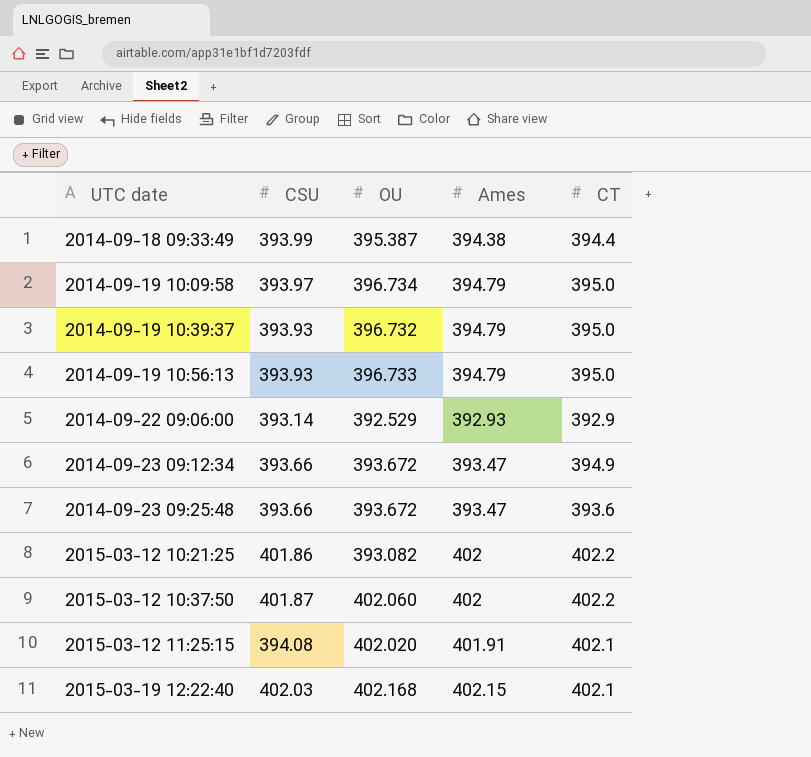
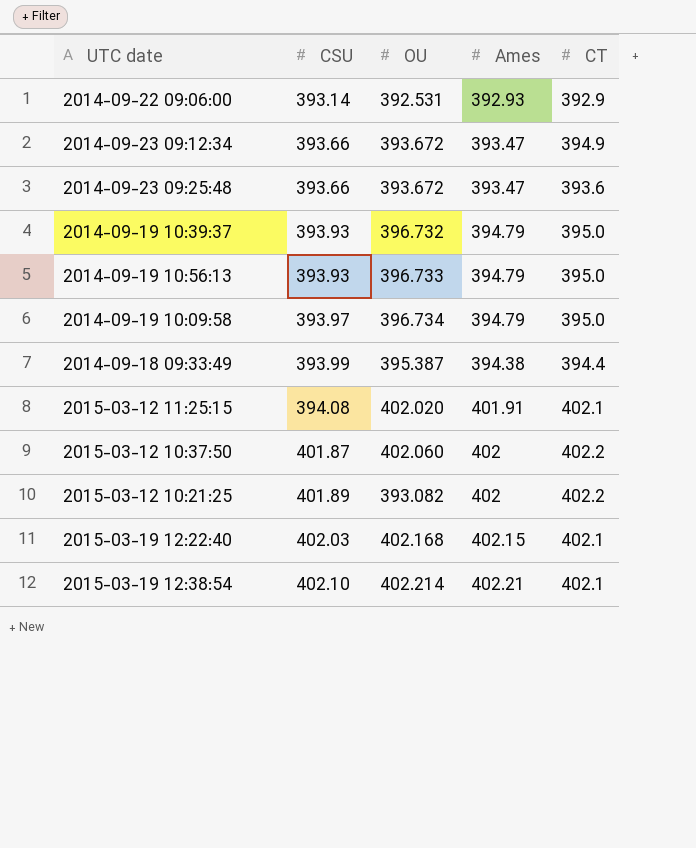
row order: UTC date ascending -> CSU ascending
2014-09-22 09:06:00 | OU: 392.529 -> 392.531
2015-03-12 10:21:25 | CSU: 401.86 -> 401.89
row 2015-03-19 12:38:54: none -> 402.10 | 402.214 | 402.21 | 402.1

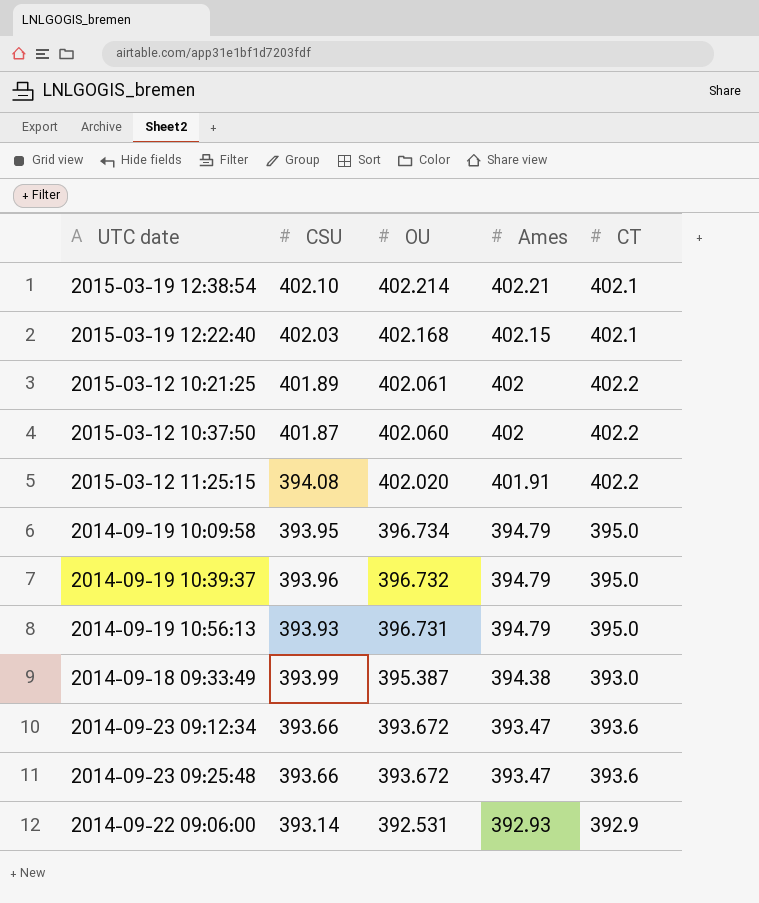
row order: CSU ascending -> OU descending
2015-03-12 10:21:25 | OU: 393.082 -> 402.061
2015-03-12 11:25:15 | CT: 402.1 -> 402.2
2014-09-19 10:09:58 | CSU: 393.97 -> 393.95
2014-09-19 10:39:37 | CSU: 393.93 -> 393.96
2014-09-19 10:56:13 | OU: 396.733 -> 396.731
2014-09-18 09:33:49 | CT: 394.4 -> 393.0
2014-09-23 09:12:34 | CT: 394.9 -> 393.6

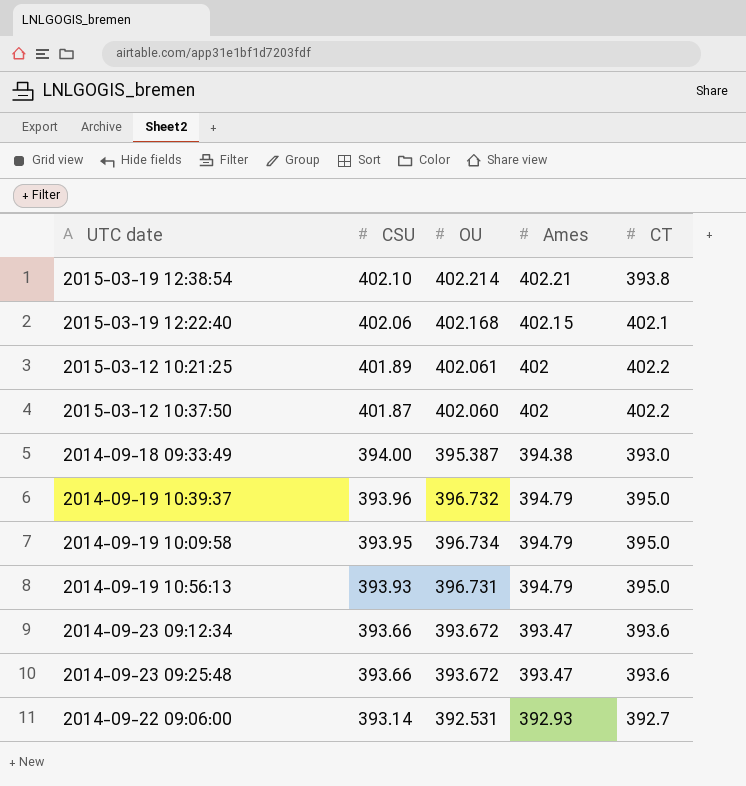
row order: OU descending -> CSU descending
row 2015-03-12 11:25:15: 394.08 | 402.020 | 401.91 | 402.2 -> none
2015-03-19 12:38:54 | CT: 402.1 -> 393.8
2015-03-19 12:22:40 | CSU: 402.03 -> 402.06
2014-09-18 09:33:49 | CSU: 393.99 -> 394.00
2014-09-22 09:06:00 | CT: 392.9 -> 392.7

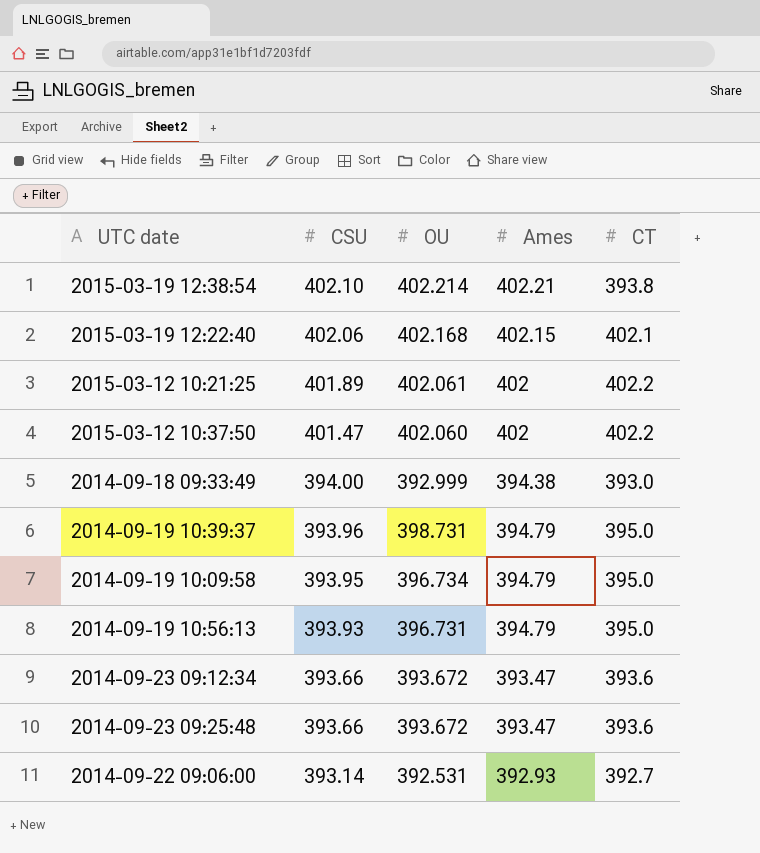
2015-03-12 10:37:50 | CSU: 401.87 -> 401.47
2014-09-18 09:33:49 | OU: 395.387 -> 392.999
2014-09-19 10:39:37 | OU: 396.732 -> 398.731

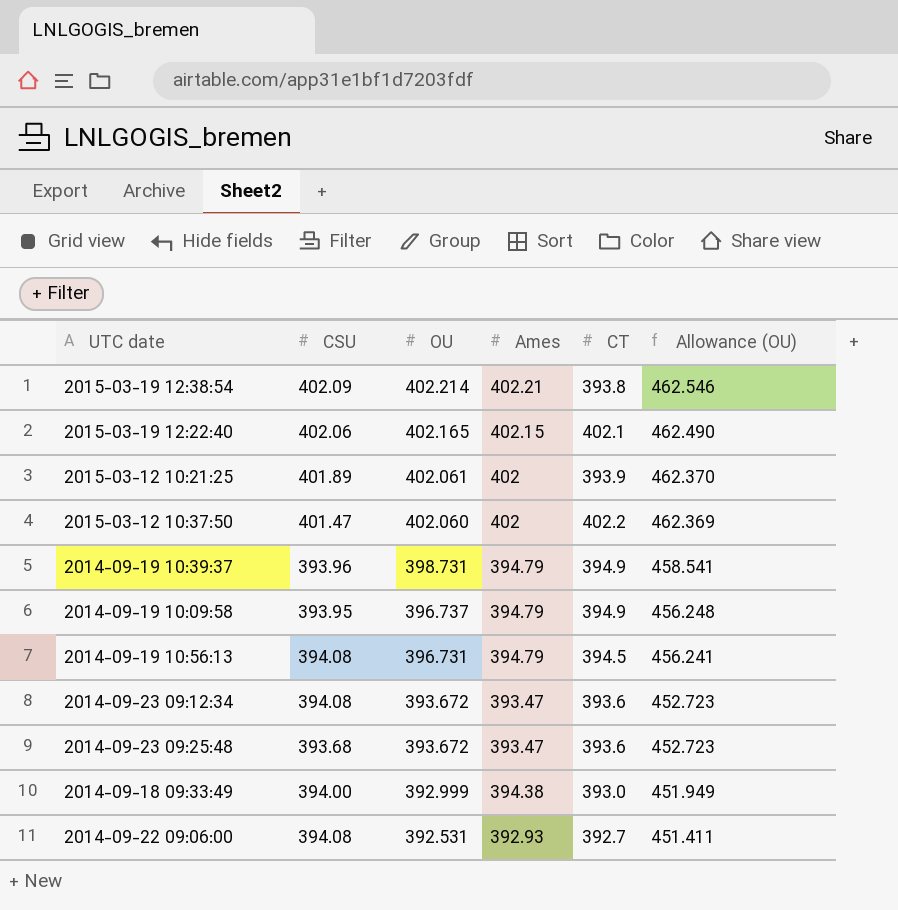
row order: CSU descending -> OU descending
column Allowance (OU) | formula: none -> [OU] * 1.15
2015-03-19 12:38:54 | CSU: 402.10 -> 402.09
2015-03-19 12:22:40 | OU: 402.168 -> 402.165
2015-03-12 10:21:25 | CT: 402.2 -> 393.9
2014-09-19 10:39:37 | CT: 395.0 -> 394.9
2014-09-19 10:09:58 | OU: 396.734 -> 396.737
2014-09-19 10:09:58 | CT: 395.0 -> 394.9
2014-09-19 10:56:13 | CSU: 393.93 -> 394.08
2014-09-19 10:56:13 | CT: 395.0 -> 394.5
2014-09-23 09:12:34 | CSU: 393.66 -> 394.08
2014-09-23 09:25:48 | CSU: 393.66 -> 393.68
2014-09-22 09:06:00 | CSU: 393.14 -> 394.08

